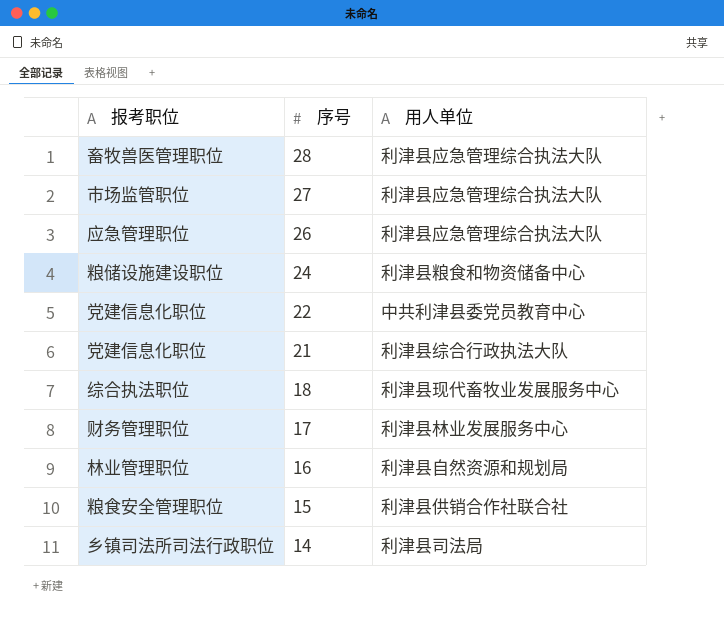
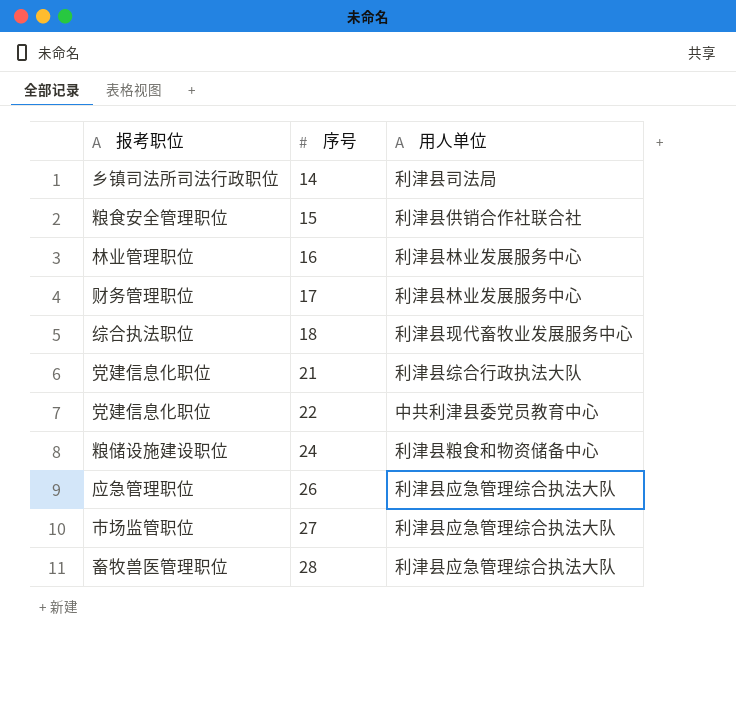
row order: 序号 descending -> 序号 ascending
16 | 用人单位: 利津县自然资源和规划局 -> 利津县林业发展服务中心

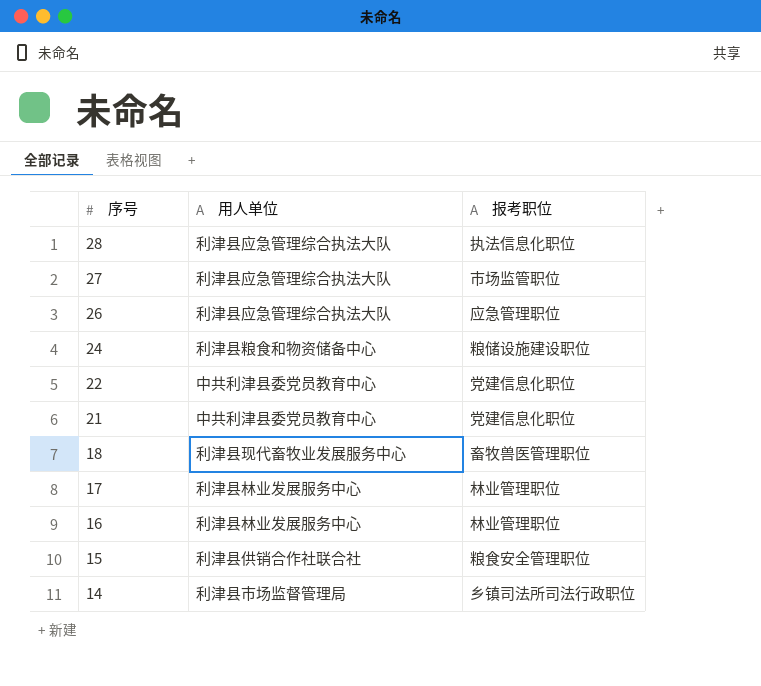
row order: 序号 ascending -> 序号 descending
column 报考职位 | position: 1 -> 3
28 | 报考职位: 畜牧兽医管理职位 -> 执法信息化职位
21 | 用人单位: 利津县综合行政执法大队 -> 中共利津县委党员教育中心
18 | 报考职位: 综合执法职位 -> 畜牧兽医管理职位
17 | 报考职位: 财务管理职位 -> 林业管理职位
14 | 用人单位: 利津县司法局 -> 利津县市场监督管理局

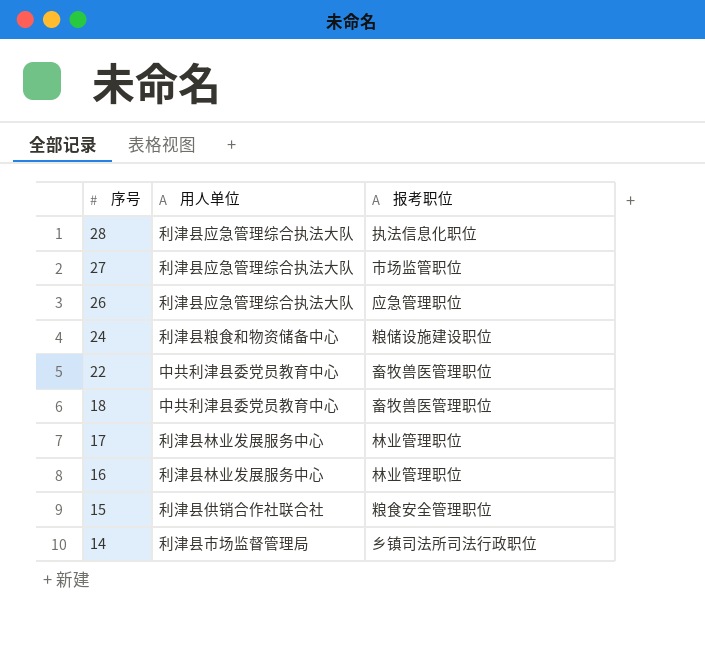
row 21: 中共利津县委党员教育中心 | 党建信息化职位 -> none
22 | 报考职位: 党建信息化职位 -> 畜牧兽医管理职位
18 | 用人单位: 利津县现代畜牧业发展服务中心 -> 中共利津县委党员教育中心

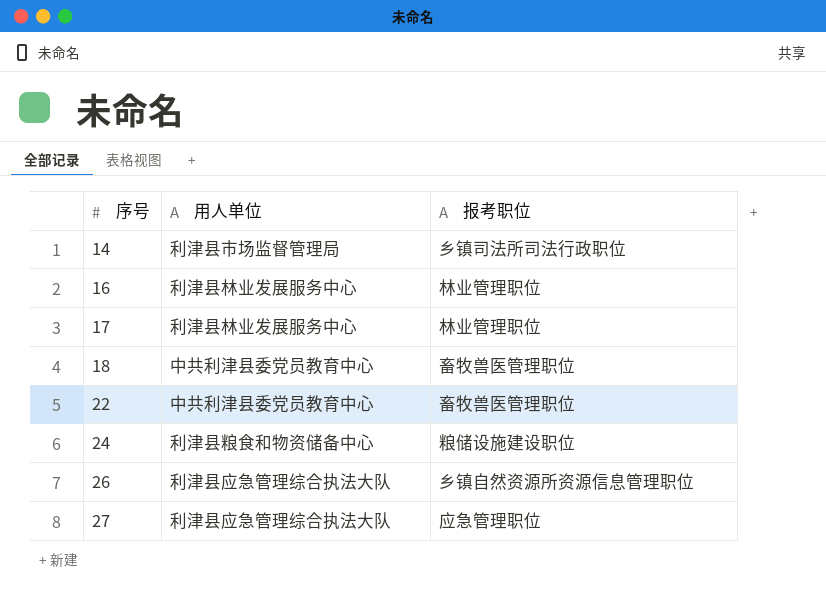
row order: 序号 descending -> 序号 ascending
row 28: 利津县应急管理综合执法大队 | 执法信息化职位 -> none
row 15: 利津县供销合作社联合社 | 粮食安全管理职位 -> none
26 | 报考职位: 应急管理职位 -> 乡镇自然资源所资源信息管理职位
27 | 报考职位: 市场监管职位 -> 应急管理职位

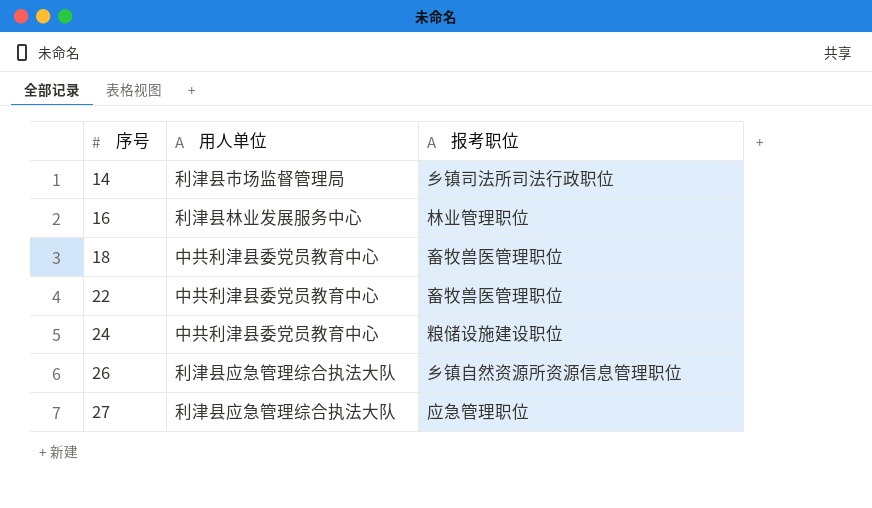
row 17: 利津县林业发展服务中心 | 林业管理职位 -> none
24 | 用人单位: 利津县粮食和物资储备中心 -> 中共利津县委党员教育中心

